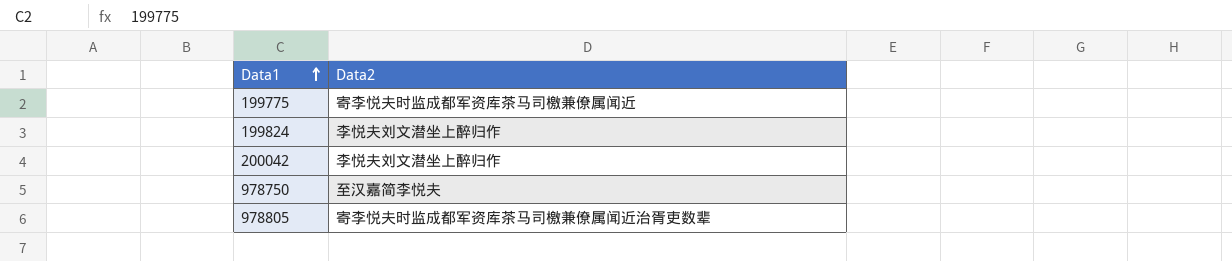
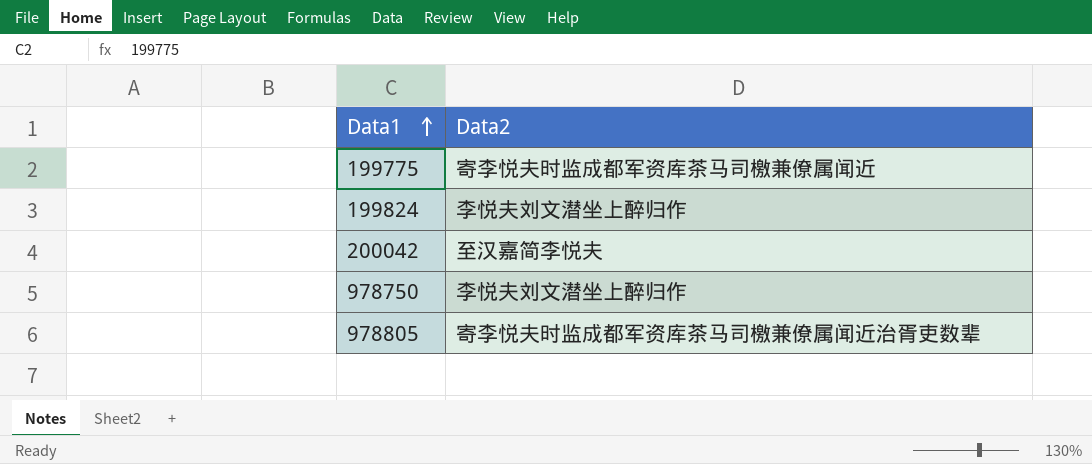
200042 | Data2: 李悦夫刘文潜坐上醉归作 -> 至汉嘉简李悦夫
978750 | Data2: 至汉嘉简李悦夫 -> 李悦夫刘文潜坐上醉归作

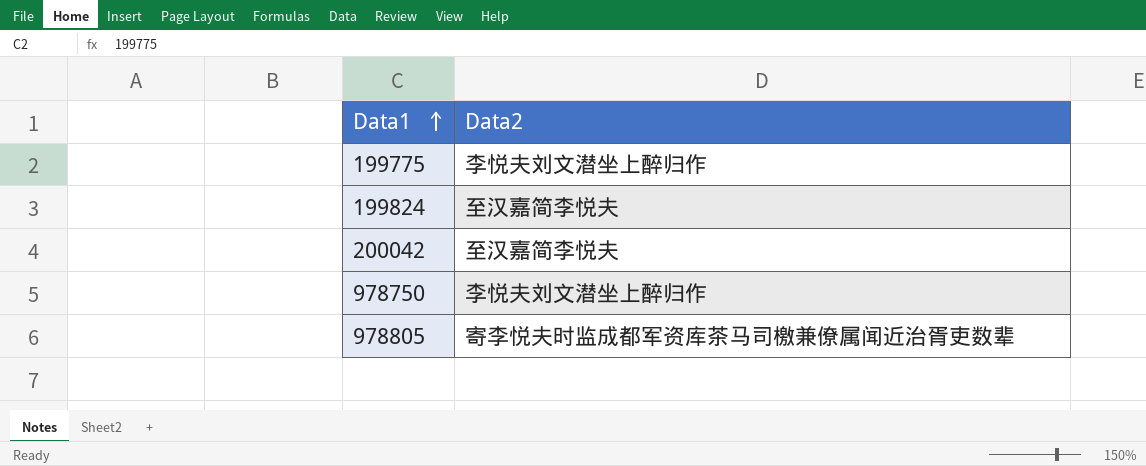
199775 | Data2: 寄李悦夫时监成都军资库茶马司檄兼僚属闻近 -> 李悦夫刘文潜坐上醉归作
199824 | Data2: 李悦夫刘文潜坐上醉归作 -> 至汉嘉简李悦夫

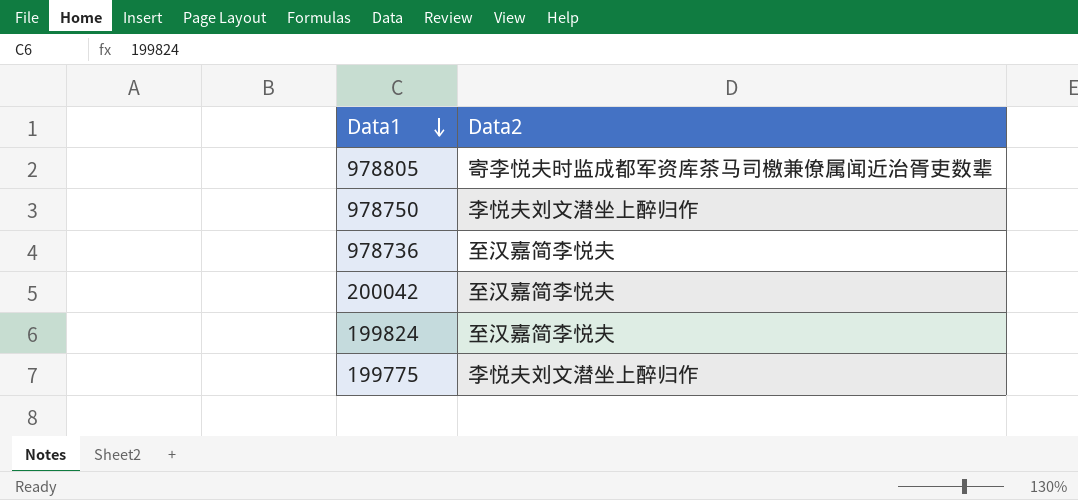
row order: Data1 ascending -> Data1 descending
row 978736: none -> 至汉嘉简李悦夫

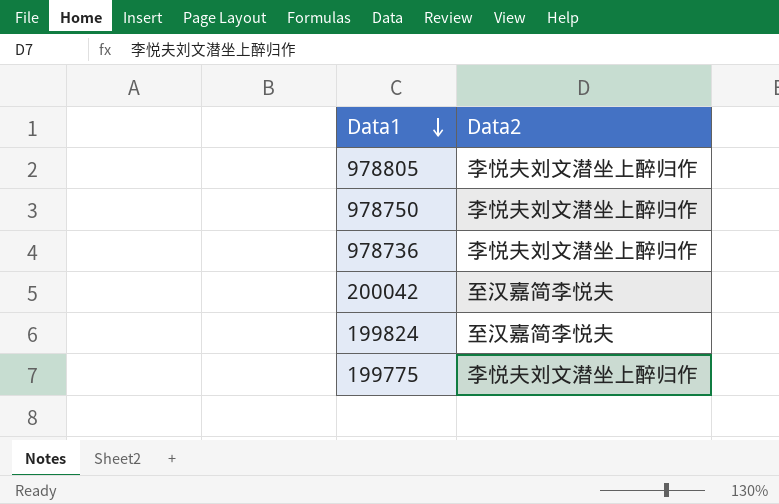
978805 | Data2: 寄李悦夫时监成都军资库茶马司檄兼僚属闻近治胥吏数辈 -> 李悦夫刘文潜坐上醉归作
978736 | Data2: 至汉嘉简李悦夫 -> 李悦夫刘文潜坐上醉归作

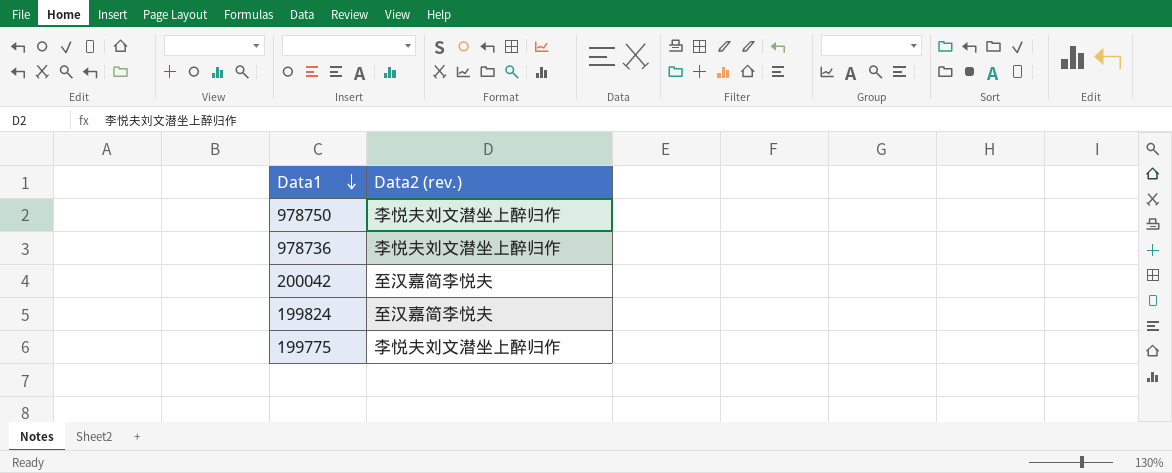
column name: Data2 -> Data2 (rev.)
row 978805: 李悦夫刘文潜坐上醉归作 -> none

